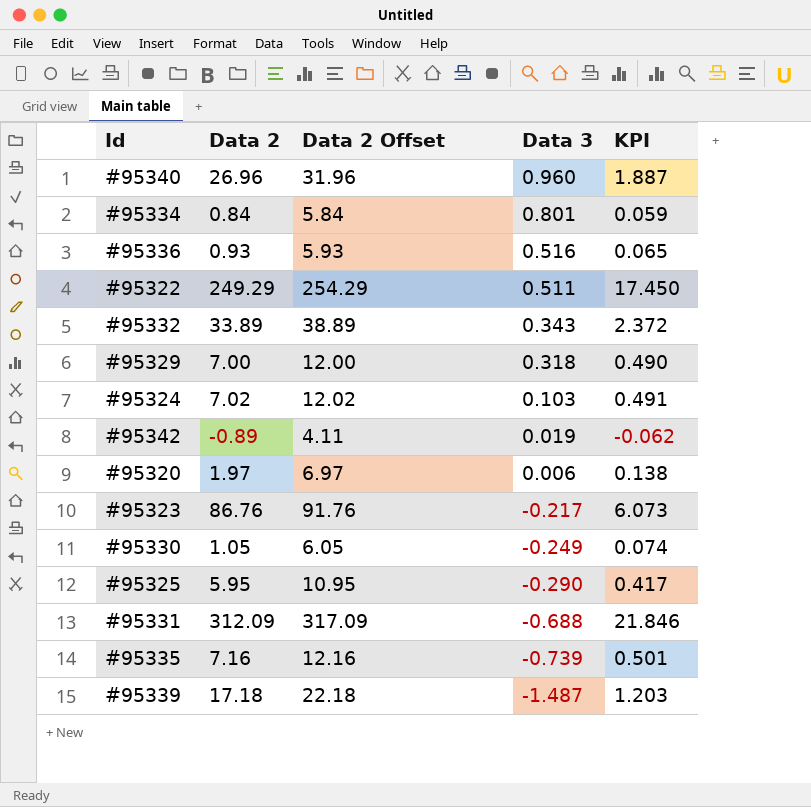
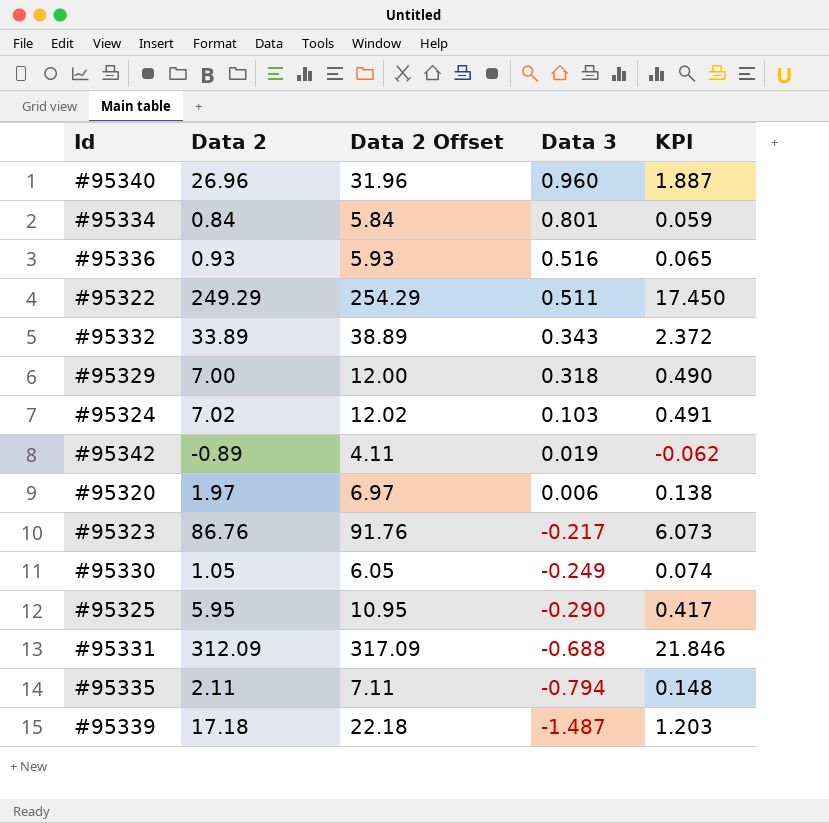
#95335 | Data 2: 7.16 -> 2.11
#95335 | Data 2 Offset: 12.16 -> 7.11
#95335 | Data 3: -0.739 -> -0.794
#95335 | KPI: 0.501 -> 0.148

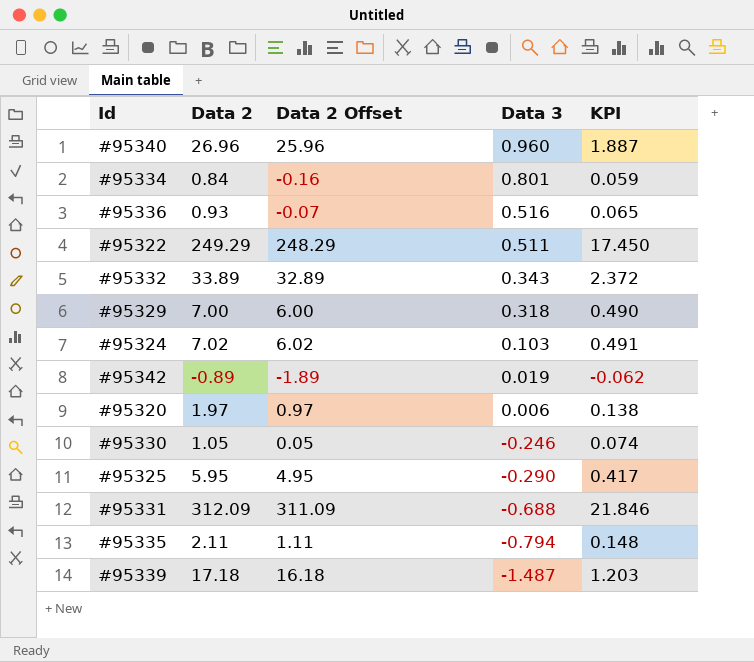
column Data 2 Offset | formula: [Data 2] + 5 -> [Data 2] - 1
row #95323: 86.76 | 91.76 | -0.217 | 6.073 -> none
#95330 | Data 3: -0.249 -> -0.246

